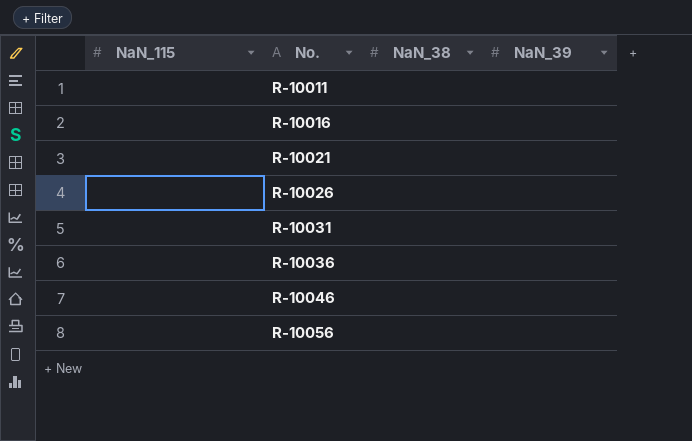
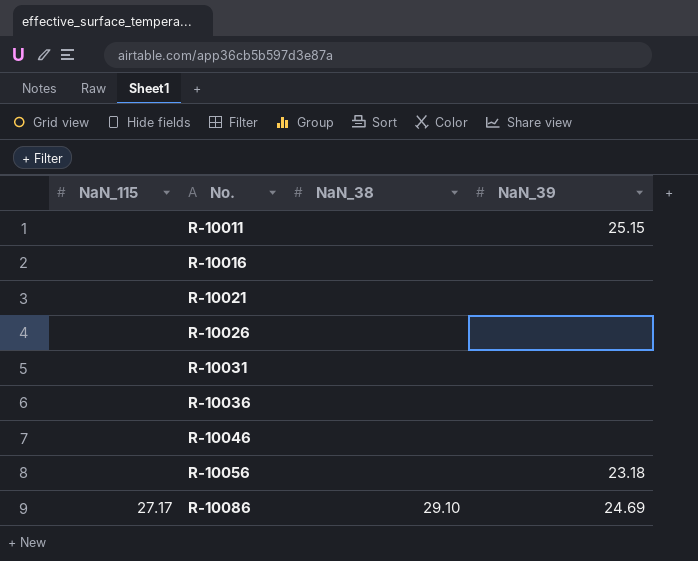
R-10011 | NaN_39: none -> 25.15
R-10056 | NaN_39: none -> 23.18
row R-10086: none -> 27.17 | 29.10 | 24.69

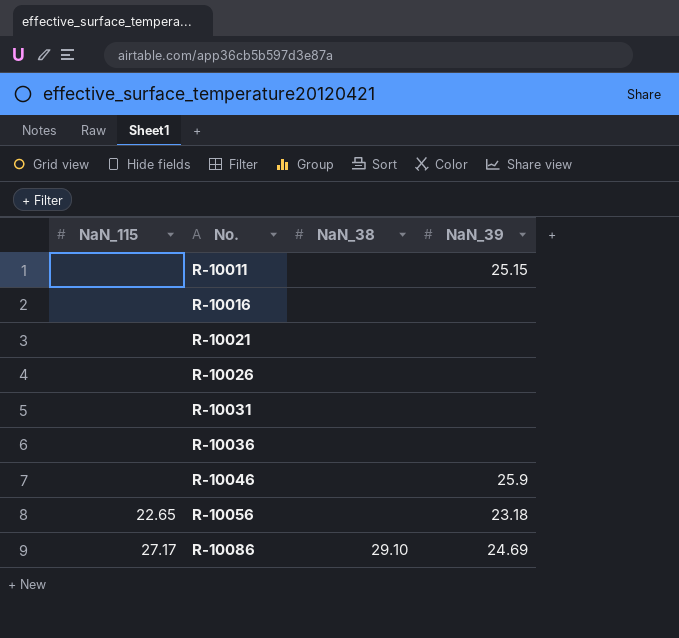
R-10046 | NaN_39: none -> 25.9
R-10056 | NaN_115: none -> 22.65

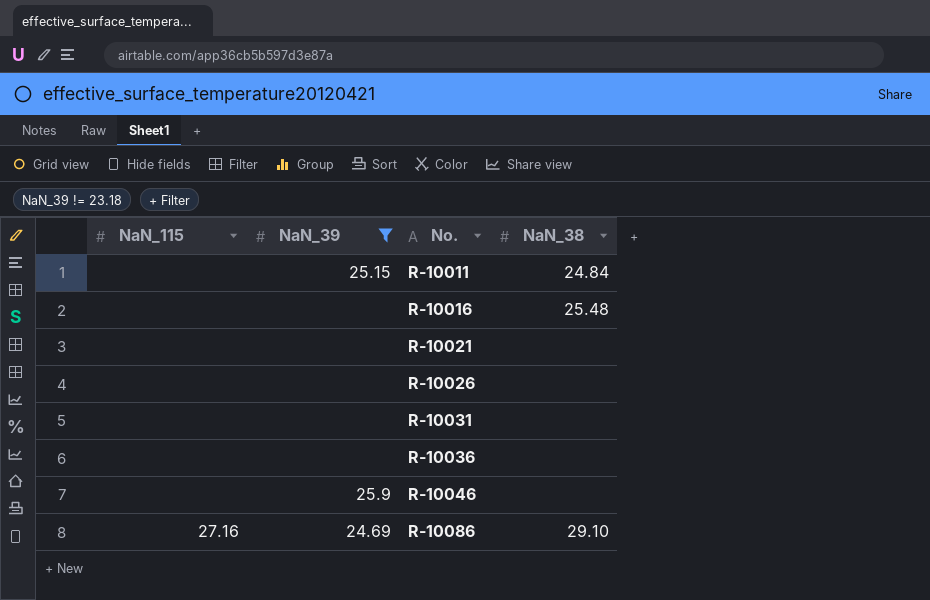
filter: none -> NaN_39 != 23.18
column NaN_39 | position: 4 -> 2
R-10011 | NaN_38: none -> 24.84
R-10016 | NaN_38: none -> 25.48
R-10086 | NaN_115: 27.17 -> 27.16

